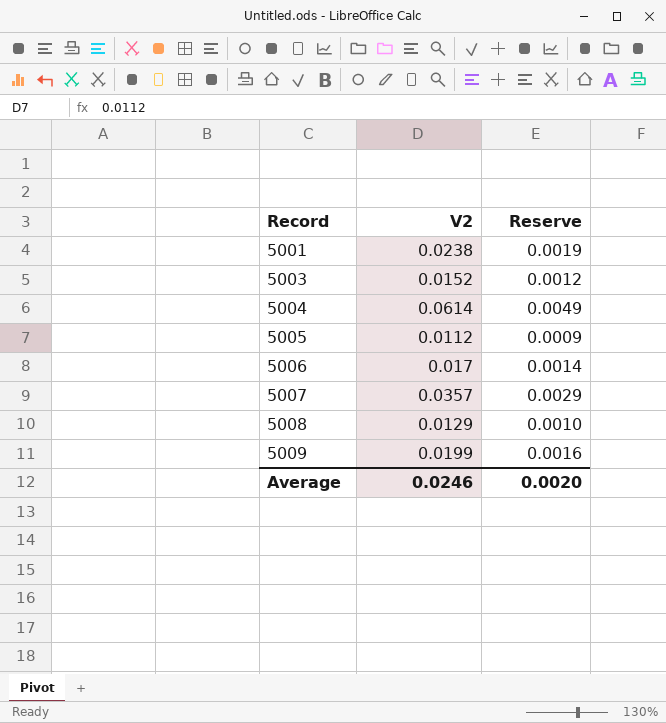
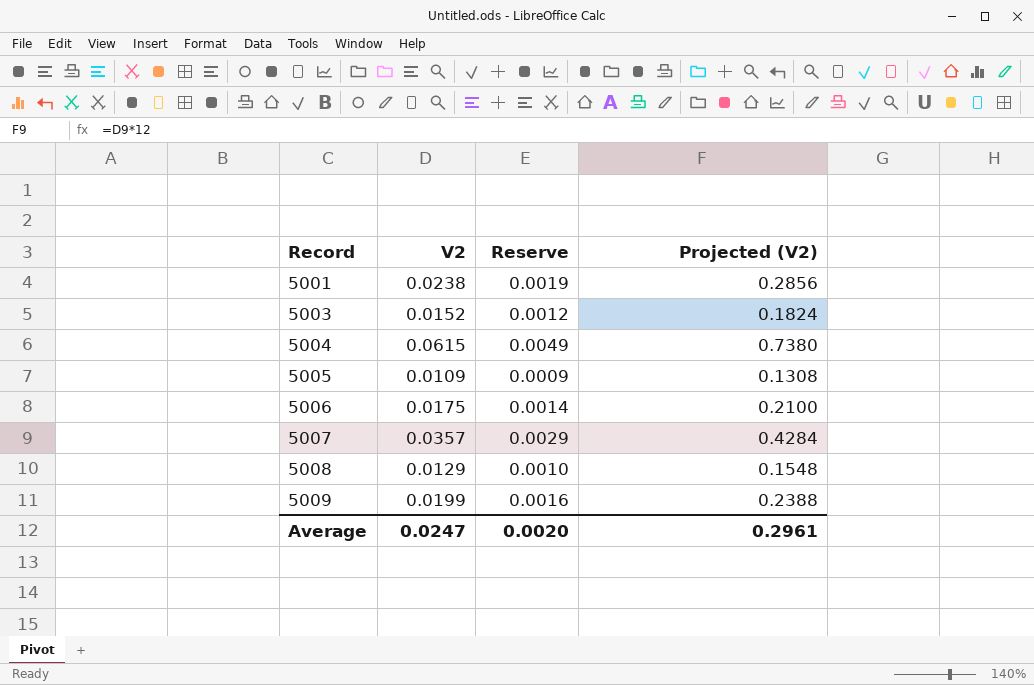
column Projected (V2) | formula: none -> [V2] * 12
5004 | V2: 0.0614 -> 0.0615
5005 | V2: 0.0112 -> 0.0109
5006 | V2: 0.017 -> 0.0175
Average | V2: 0.0246 -> 0.0247

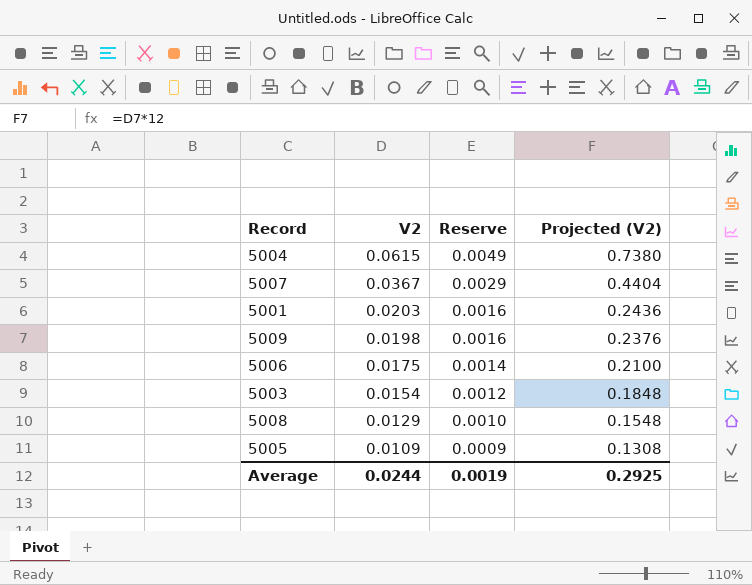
row order: Record ascending -> V2 descending
5007 | V2: 0.0357 -> 0.0367
5007 | Projected (V2): 0.4284 -> 0.4404
5001 | V2: 0.0238 -> 0.0203
5001 | Reserve: 0.0019 -> 0.0016
5001 | Projected (V2): 0.2856 -> 0.2436
5009 | V2: 0.0199 -> 0.0198
5009 | Projected (V2): 0.2388 -> 0.2376
5003 | V2: 0.0152 -> 0.0154
5003 | Projected (V2): 0.1824 -> 0.1848
Average | V2: 0.0247 -> 0.0244
Average | Reserve: 0.0020 -> 0.0019
Average | Projected (V2): 0.2961 -> 0.2925

